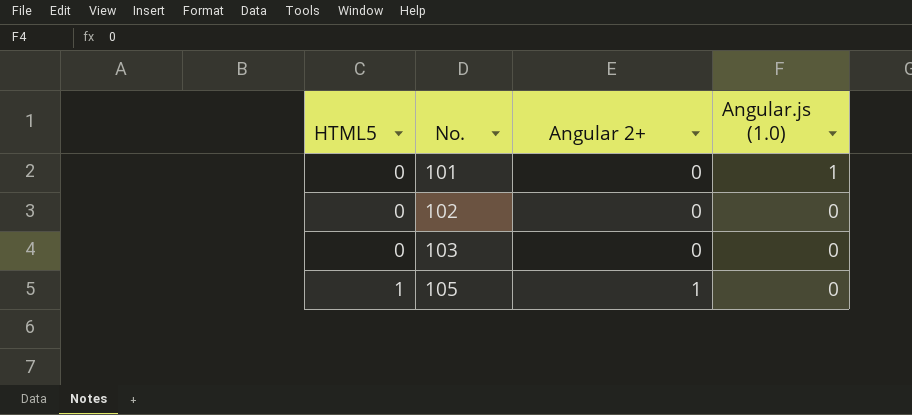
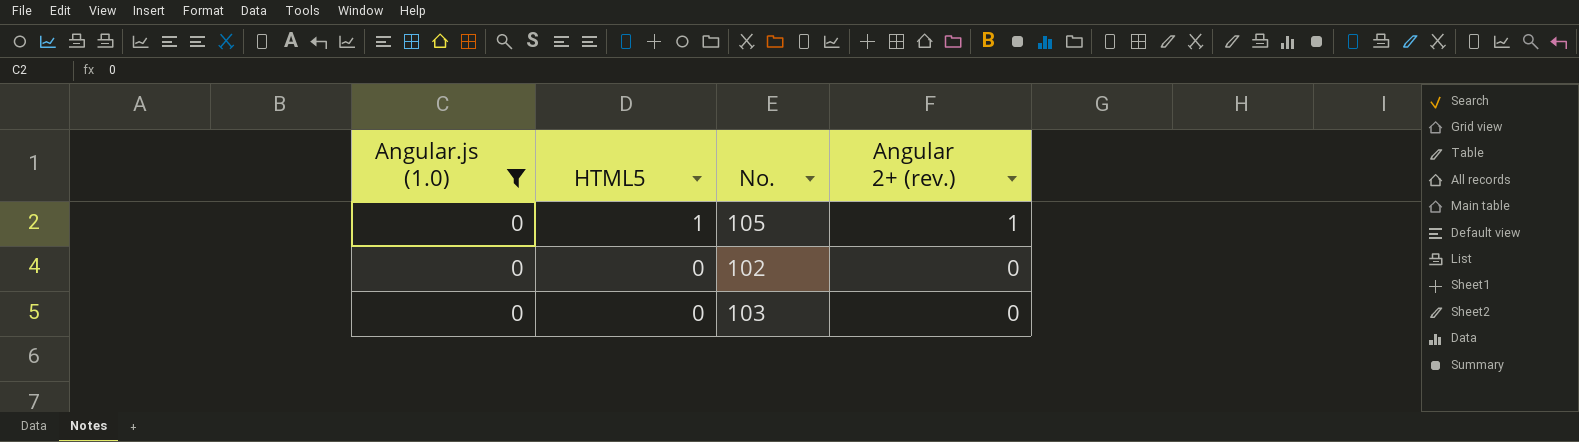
filter: none -> Angular.js (1.0) = 0
row order: HTML5 ascending -> HTML5 descending
column Angular.js (1.0) | position: 4 -> 1
column name: Angular 2+ -> Angular 2+ (rev.)

